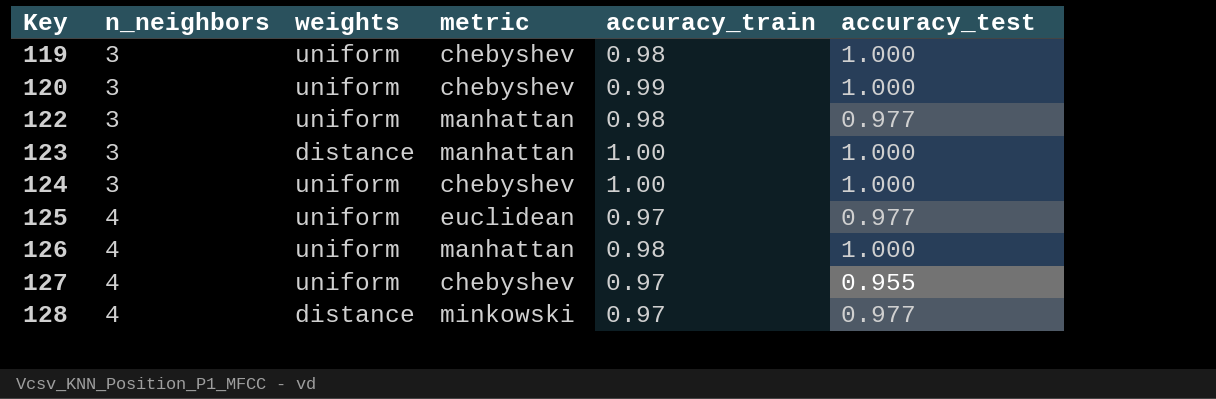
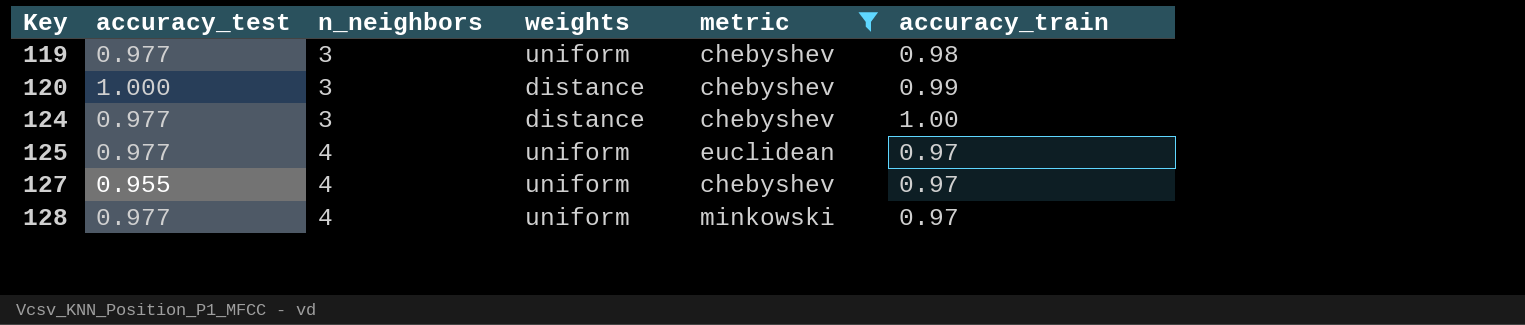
filter: none -> metric != manhattan
column accuracy_test | position: 6 -> 2
119 | accuracy_test: 1.000 -> 0.977
120 | weights: uniform -> distance
124 | accuracy_test: 1.000 -> 0.977
124 | weights: uniform -> distance
128 | weights: distance -> uniform

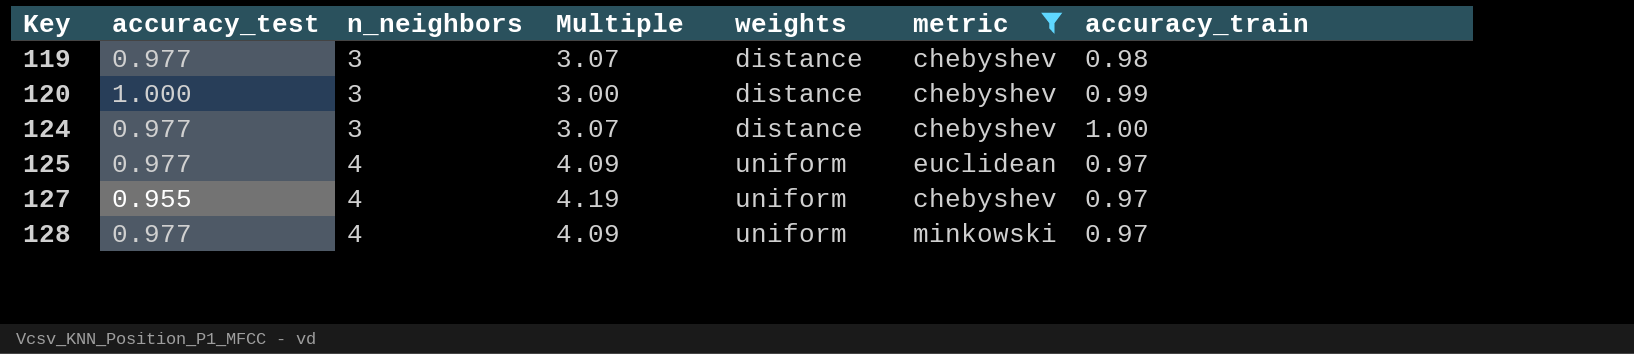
column Multiple | formula: none -> [n_neighbors] / [accuracy_test]
119 | weights: uniform -> distance

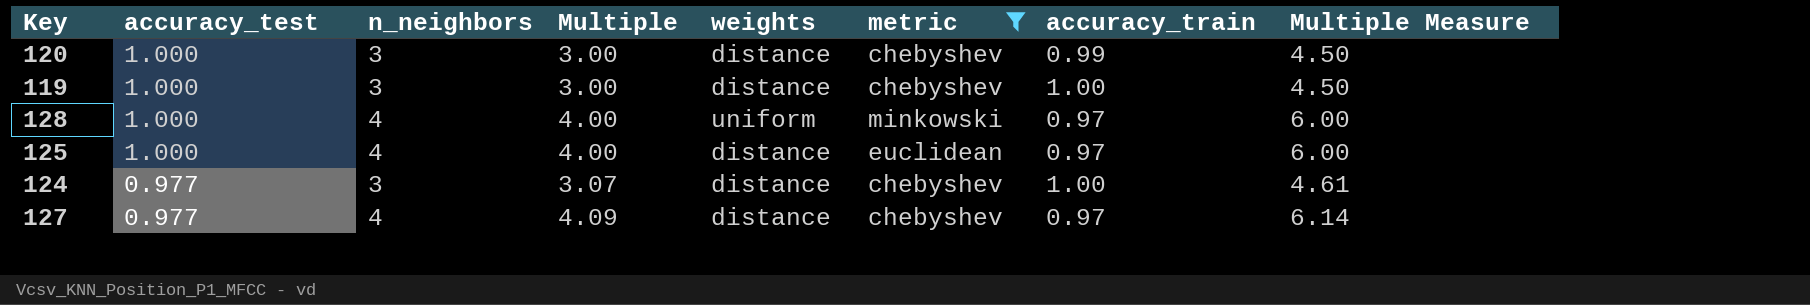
row order: Key ascending -> accuracy_test descending
column Multiple Measure | formula: none -> [Multiple] * 1.5
119 | accuracy_test: 0.977 -> 1.000
119 | Multiple: 3.07 -> 3.00
119 | accuracy_train: 0.98 -> 1.00
128 | accuracy_test: 0.977 -> 1.000
128 | Multiple: 4.09 -> 4.00
125 | accuracy_test: 0.977 -> 1.000
125 | Multiple: 4.09 -> 4.00
125 | weights: uniform -> distance
127 | accuracy_test: 0.955 -> 0.977
127 | Multiple: 4.19 -> 4.09
127 | weights: uniform -> distance

